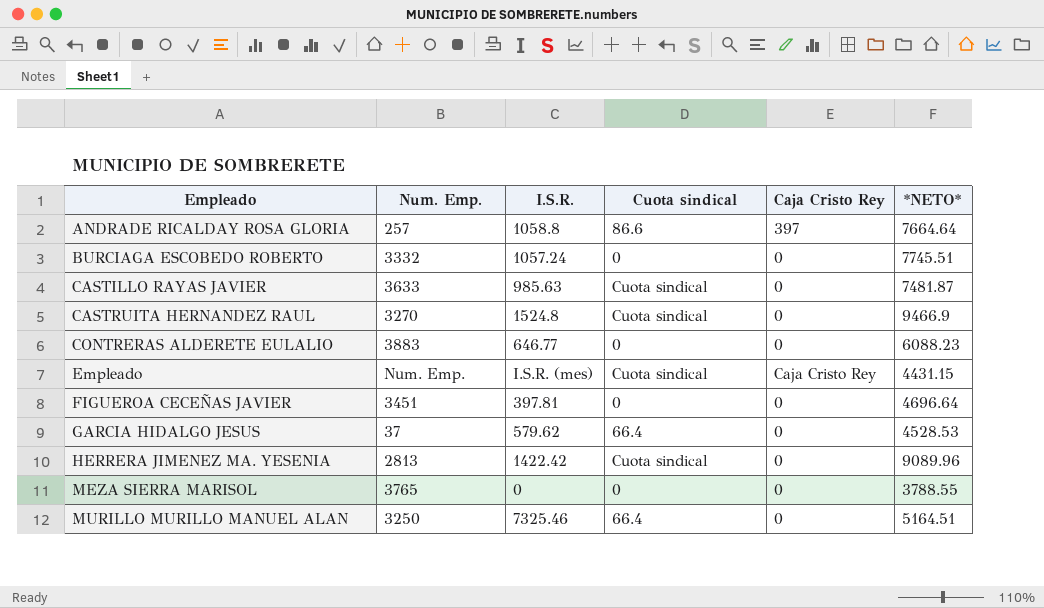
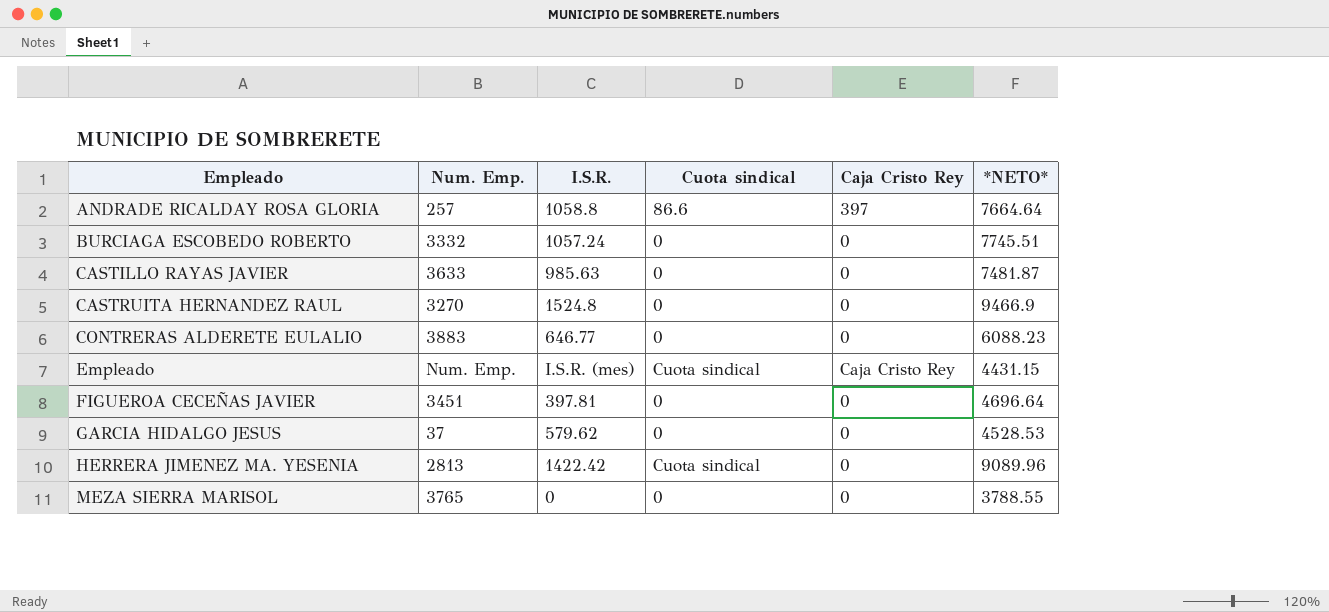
row MURILLO MURILLO MANUEL ALAN: 3250 | 7325.46 | 66.4 | 0 | 5164.51 -> none
CASTILLO RAYAS JAVIER | Cuota sindical: Cuota sindical -> 0
CASTRUITA HERNANDEZ RAUL | Cuota sindical: Cuota sindical -> 0
GARCIA HIDALGO JESUS | Cuota sindical: 66.4 -> 0

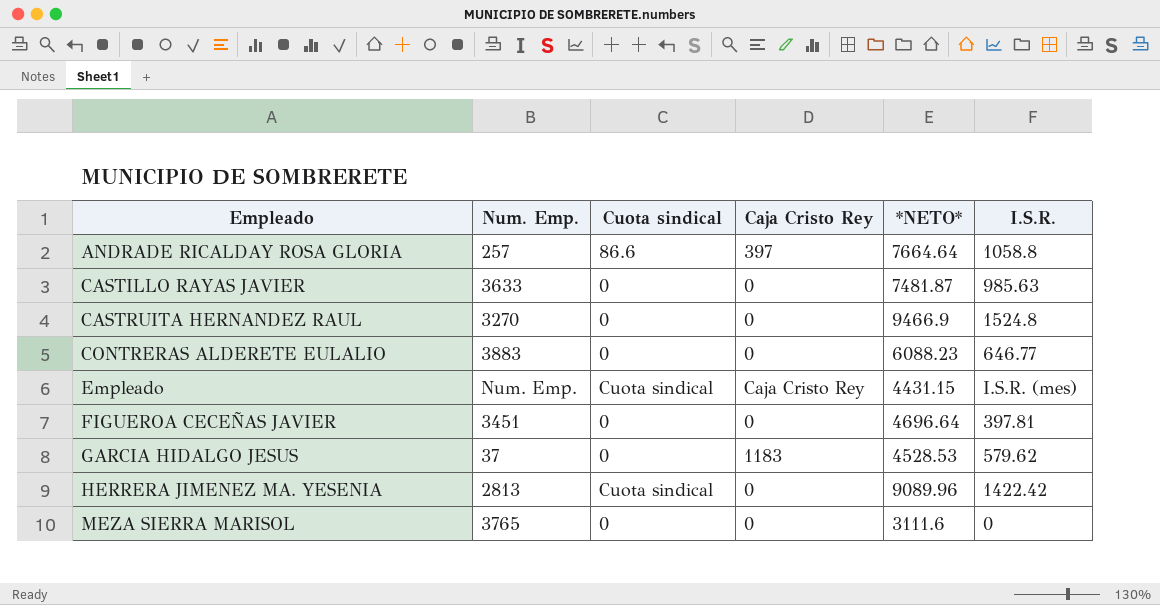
column I.S.R. | position: 3 -> 6
row BURCIAGA ESCOBEDO ROBERTO: 3332 | 1057.24 | 0 | 0 | 7745.51 -> none
GARCIA HIDALGO JESUS | Caja Cristo Rey: 0 -> 1183
MEZA SIERRA MARISOL | *NETO*: 3788.55 -> 3111.6

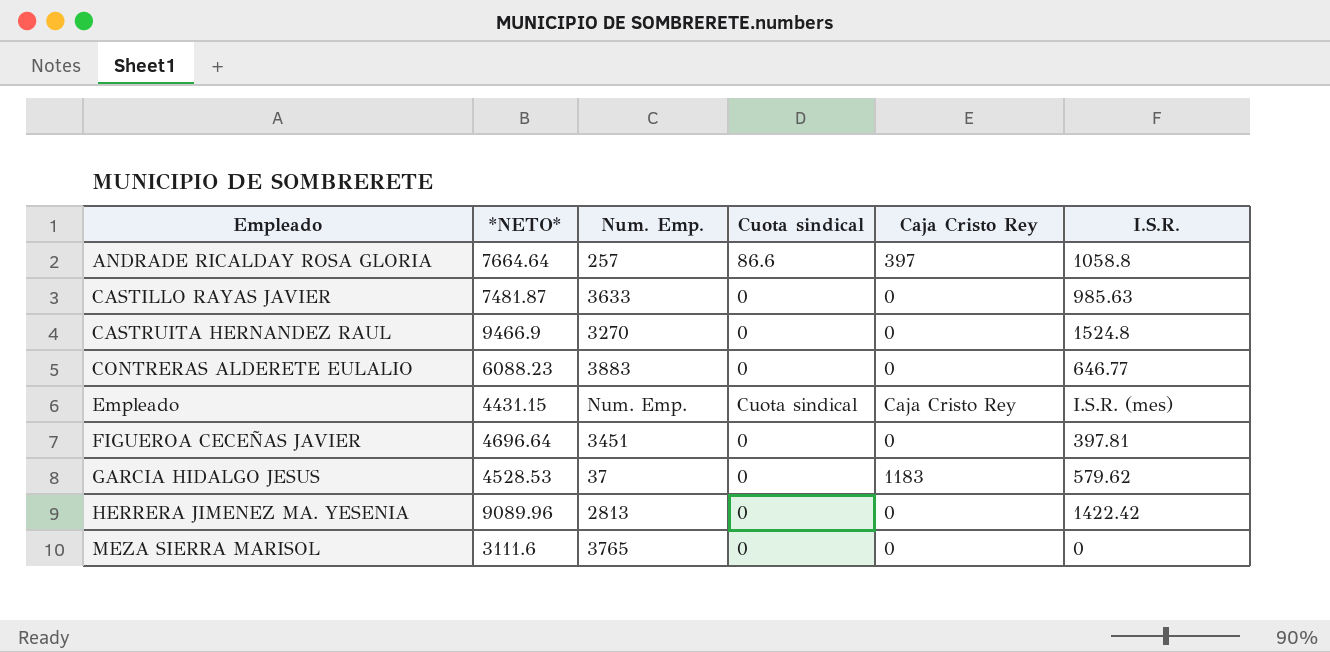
column *NETO* | position: 5 -> 2
HERRERA JIMENEZ MA. YESENIA | Cuota sindical: Cuota sindical -> 0

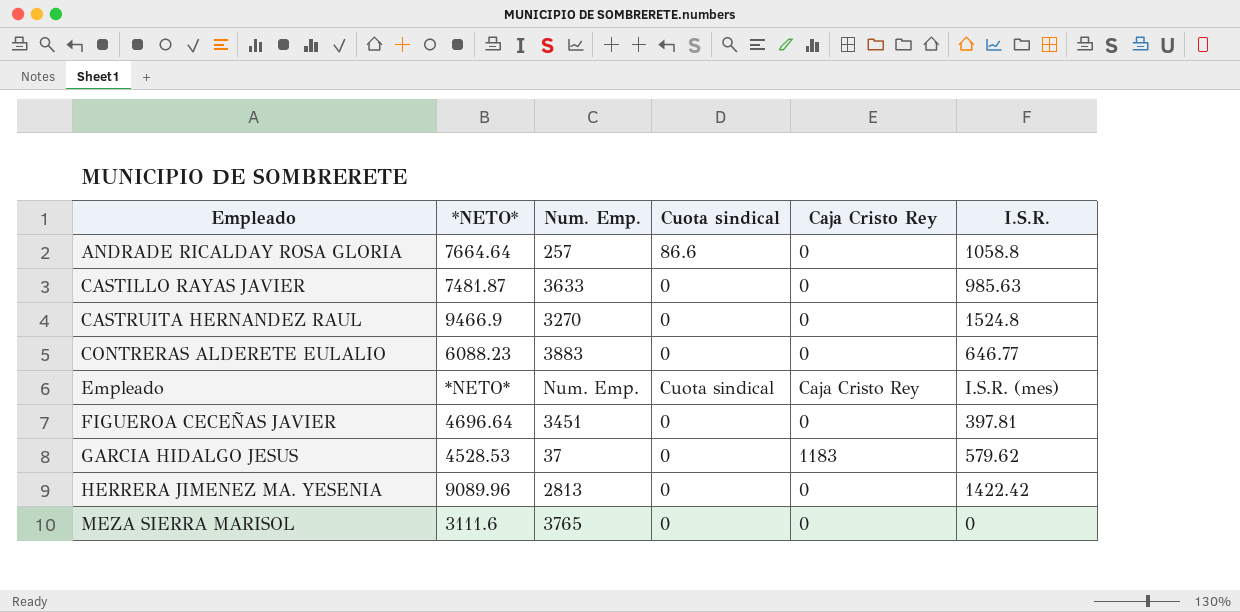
ANDRADE RICALDAY ROSA GLORIA | Caja Cristo Rey: 397 -> 0
Empleado | *NETO*: 4431.15 -> *NETO*

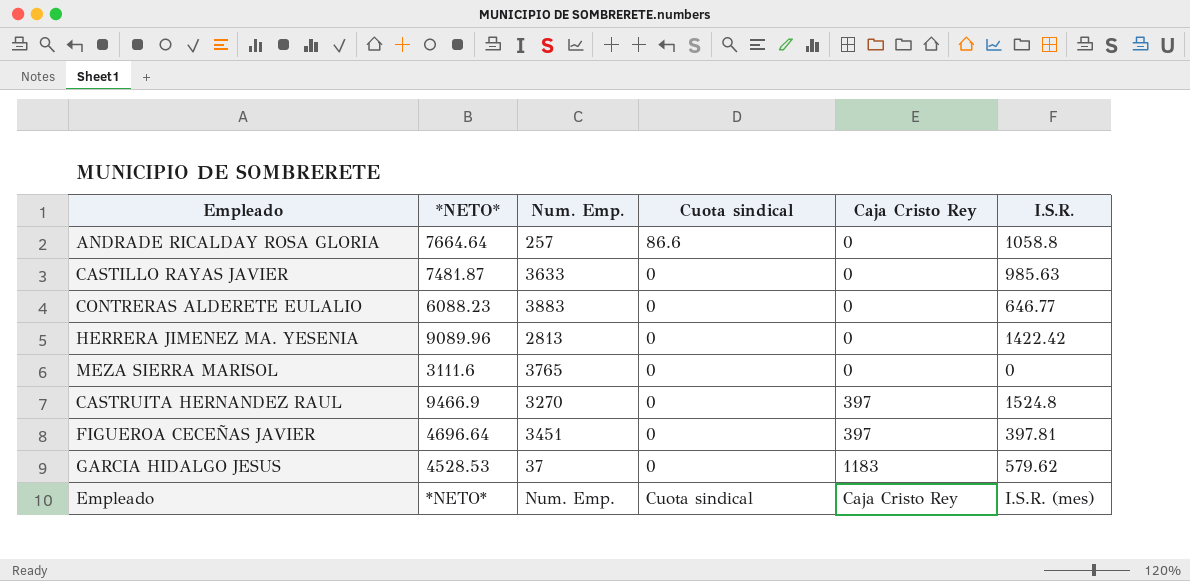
row order: Empleado ascending -> Caja Cristo Rey ascending
CASTRUITA HERNANDEZ RAUL | Caja Cristo Rey: 0 -> 397
FIGUEROA CECEÑAS JAVIER | Caja Cristo Rey: 0 -> 397

